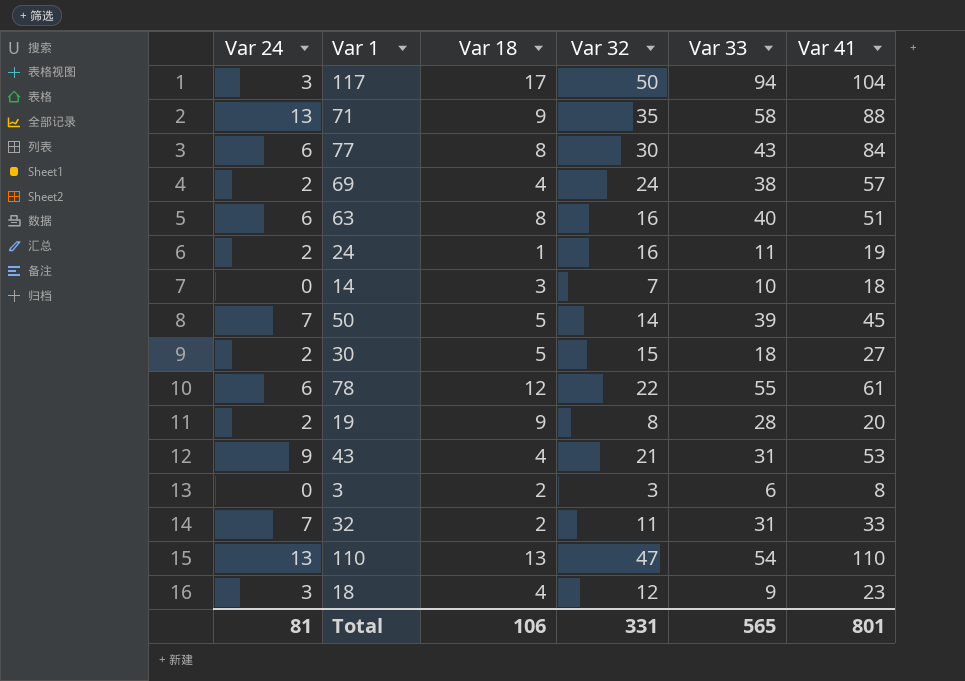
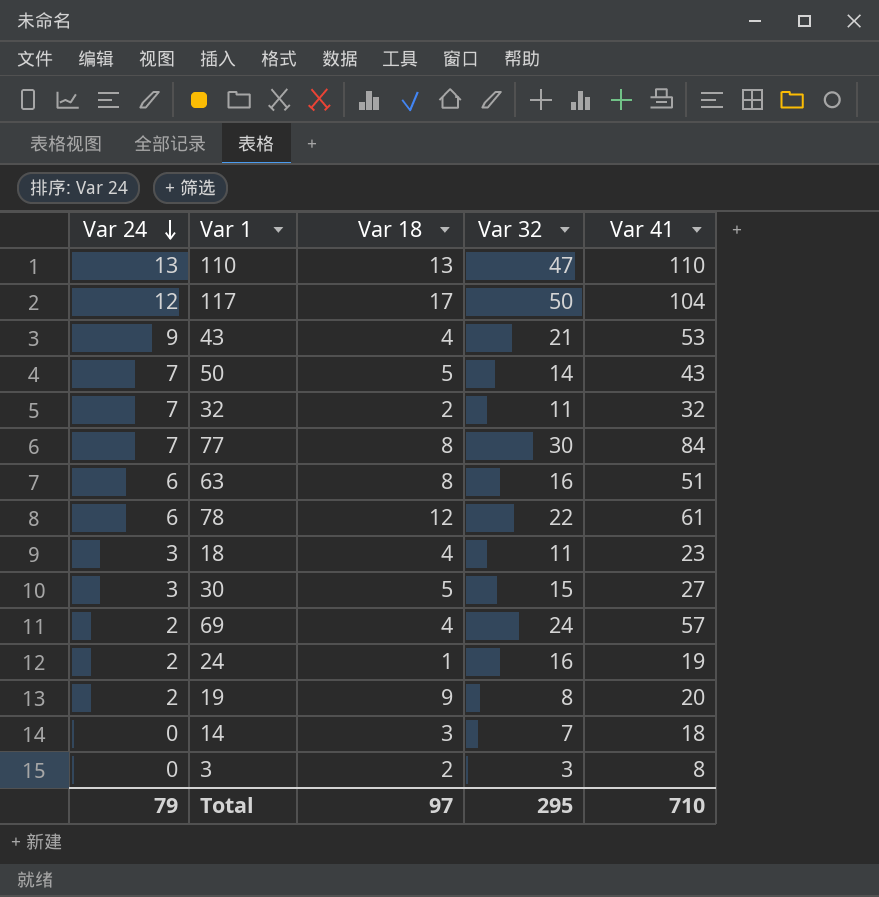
row order: none -> Var 24 descending
column Var 33 | position: 5 -> none
row 71: 13 | 9 | 35 | 58 | 88 -> none
117 | Var 24: 3 -> 12
50 | Var 41: 45 -> 43
32 | Var 41: 33 -> 32
77 | Var 24: 6 -> 7
18 | Var 32: 12 -> 11
30 | Var 24: 2 -> 3
Total | Var 24: 81 -> 79
Total | Var 18: 106 -> 97
Total | Var 32: 331 -> 295
Total | Var 41: 801 -> 710

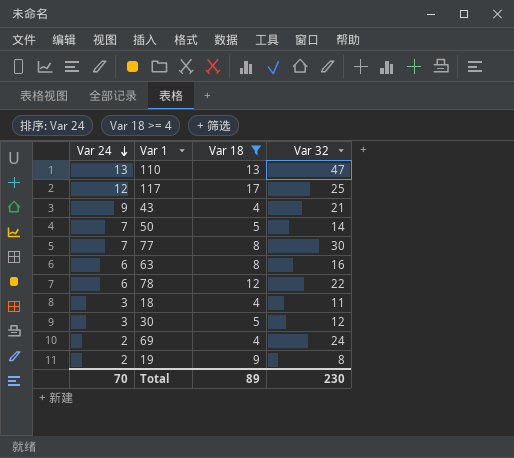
filter: none -> Var 18 >= 4
column Var 41 | position: 5 -> none
117 | Var 32: 50 -> 25
30 | Var 32: 15 -> 12
Total | Var 24: 79 -> 70
Total | Var 18: 97 -> 89
Total | Var 32: 295 -> 230

